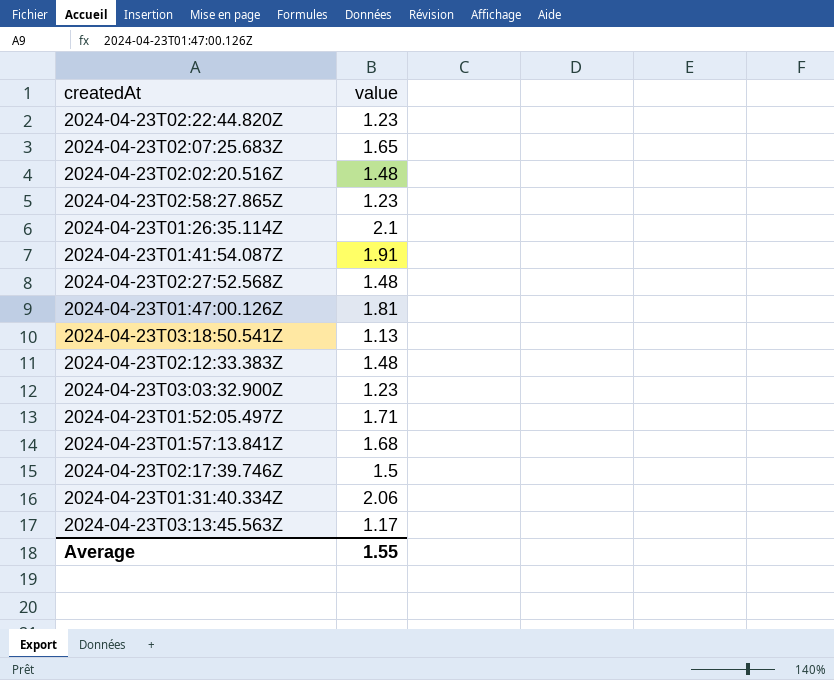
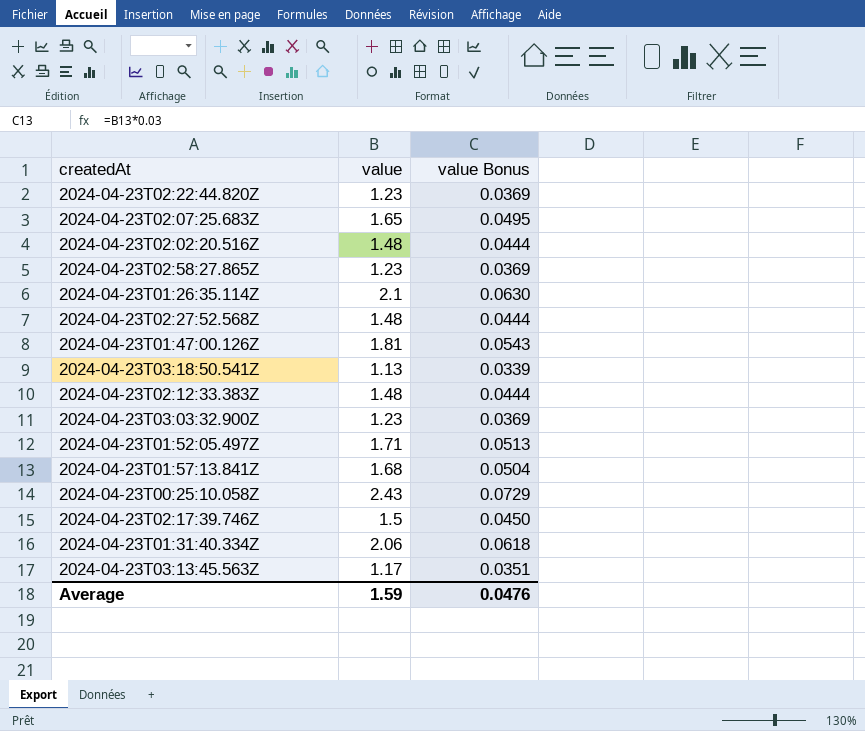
column value Bonus | formula: none -> [value] * 0.03
row 2024-04-23T01:41:54.087Z: 1.91 -> none
row 2024-04-23T00:25:10.058Z: none -> 2.43 | 0.0729
Average | value: 1.55 -> 1.59

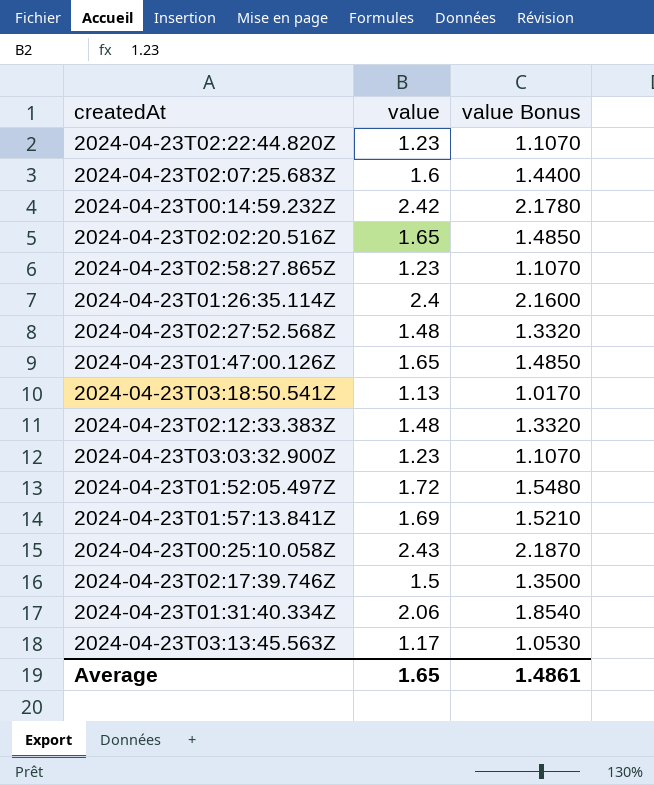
column value Bonus | formula: [value] * 0.03 -> [value] * 0.9
2024-04-23T02:07:25.683Z | value: 1.65 -> 1.6
row 2024-04-23T00:14:59.232Z: none -> 2.42 | 2.1780
2024-04-23T02:02:20.516Z | value: 1.48 -> 1.65
2024-04-23T01:26:35.114Z | value: 2.1 -> 2.4
2024-04-23T01:47:00.126Z | value: 1.81 -> 1.65
2024-04-23T01:52:05.497Z | value: 1.71 -> 1.72
2024-04-23T01:57:13.841Z | value: 1.68 -> 1.69
Average | value: 1.59 -> 1.65
Average | value Bonus: 0.0476 -> 1.4861

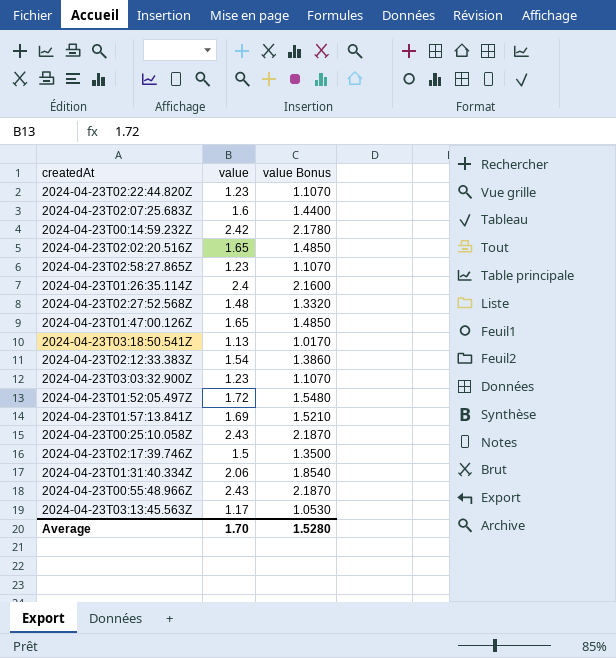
2024-04-23T02:12:33.383Z | value: 1.48 -> 1.54
2024-04-23T02:12:33.383Z | value Bonus: 1.3320 -> 1.3860
row 2024-04-23T00:55:48.966Z: none -> 2.43 | 2.1870
Average | value: 1.65 -> 1.70
Average | value Bonus: 1.4861 -> 1.5280

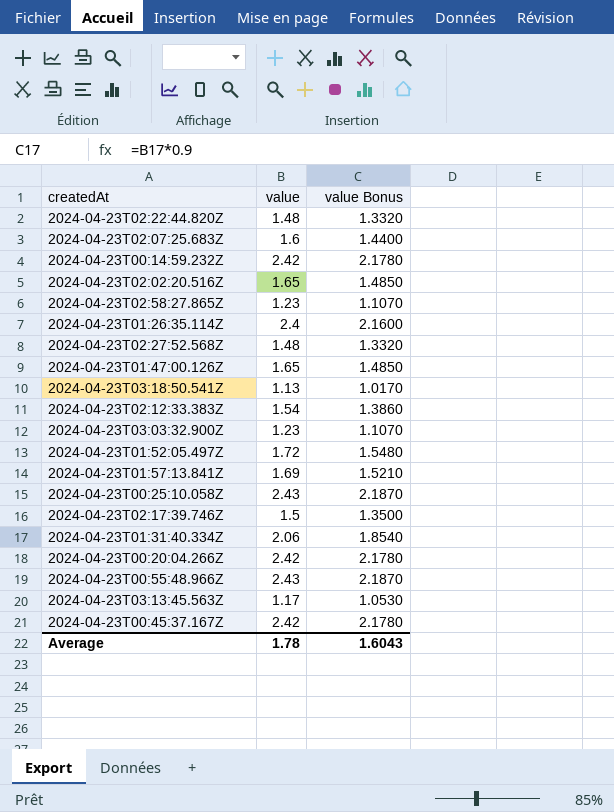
2024-04-23T02:22:44.820Z | value: 1.23 -> 1.48
2024-04-23T02:22:44.820Z | value Bonus: 1.1070 -> 1.3320
row 2024-04-23T00:20:04.266Z: none -> 2.42 | 2.1780
row 2024-04-23T00:45:37.167Z: none -> 2.42 | 2.1780
Average | value: 1.70 -> 1.78
Average | value Bonus: 1.5280 -> 1.6043

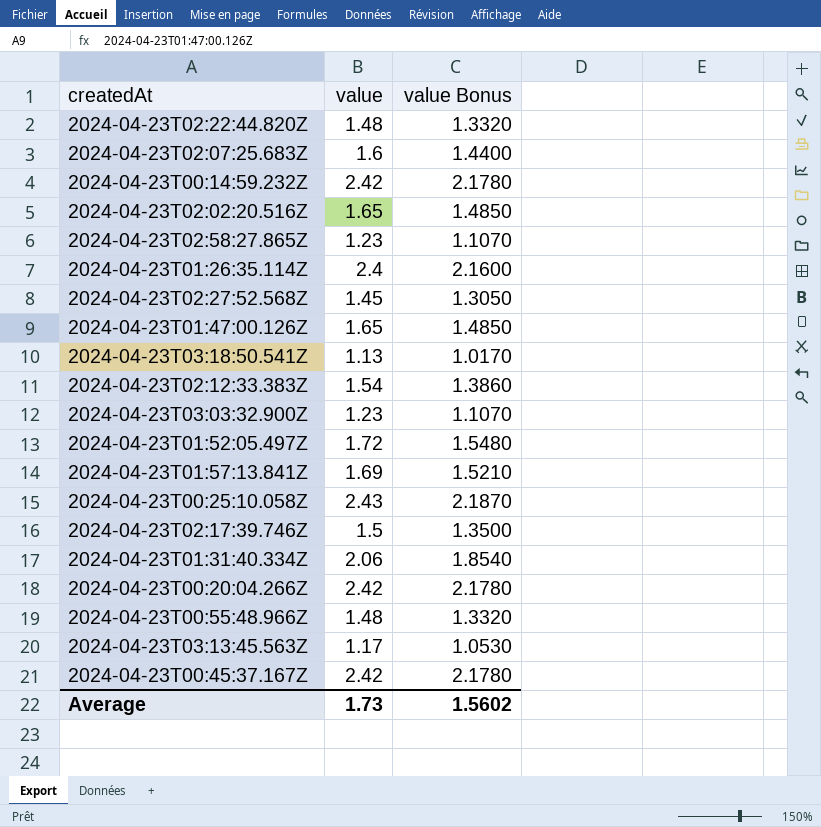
2024-04-23T02:27:52.568Z | value: 1.48 -> 1.45
2024-04-23T02:27:52.568Z | value Bonus: 1.3320 -> 1.3050
2024-04-23T00:55:48.966Z | value: 2.43 -> 1.48
2024-04-23T00:55:48.966Z | value Bonus: 2.1870 -> 1.3320
Average | value: 1.78 -> 1.73
Average | value Bonus: 1.6043 -> 1.5602

